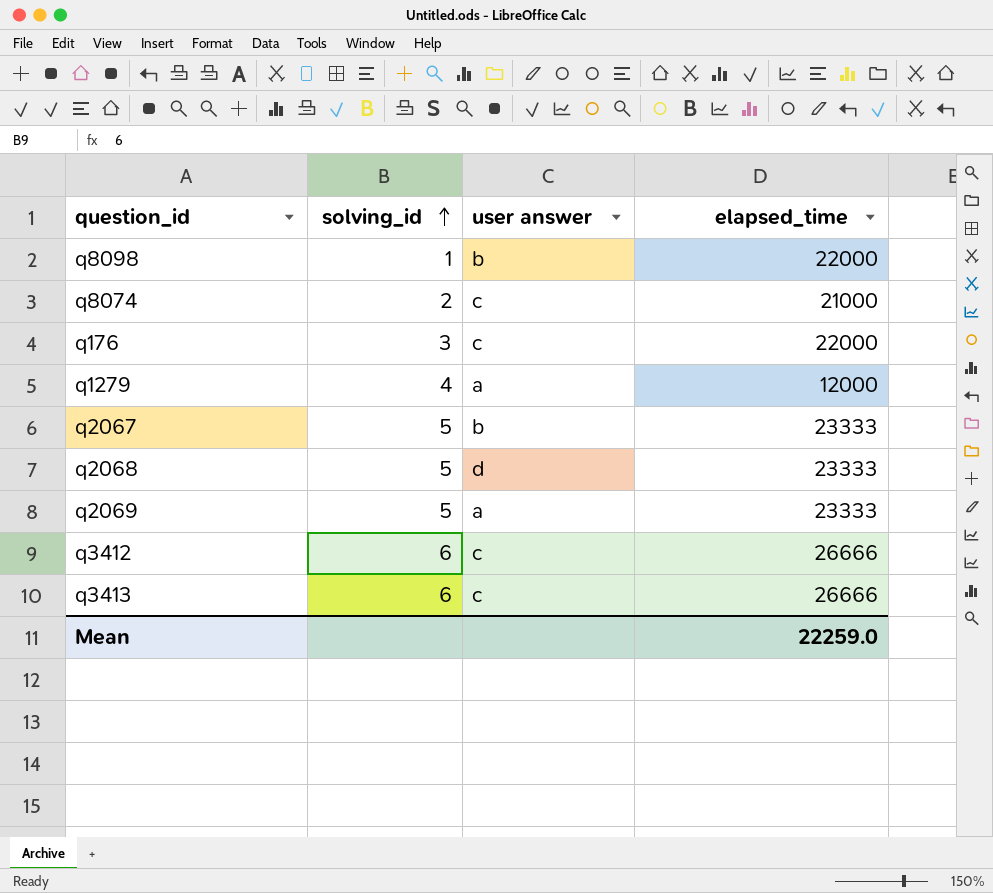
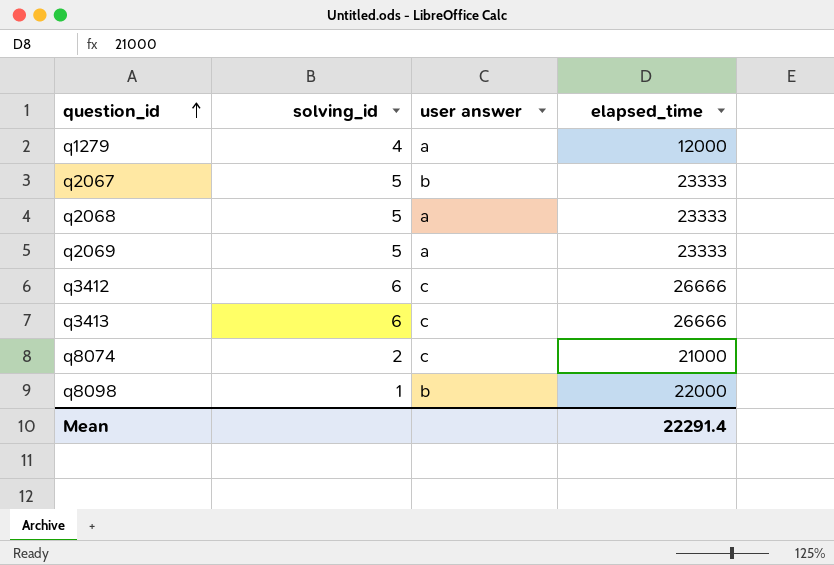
row order: solving_id ascending -> question_id ascending
row q176: 3 | c | 22000 -> none
q2068 | user answer: d -> a
Mean | elapsed_time: 22259.0 -> 22291.4

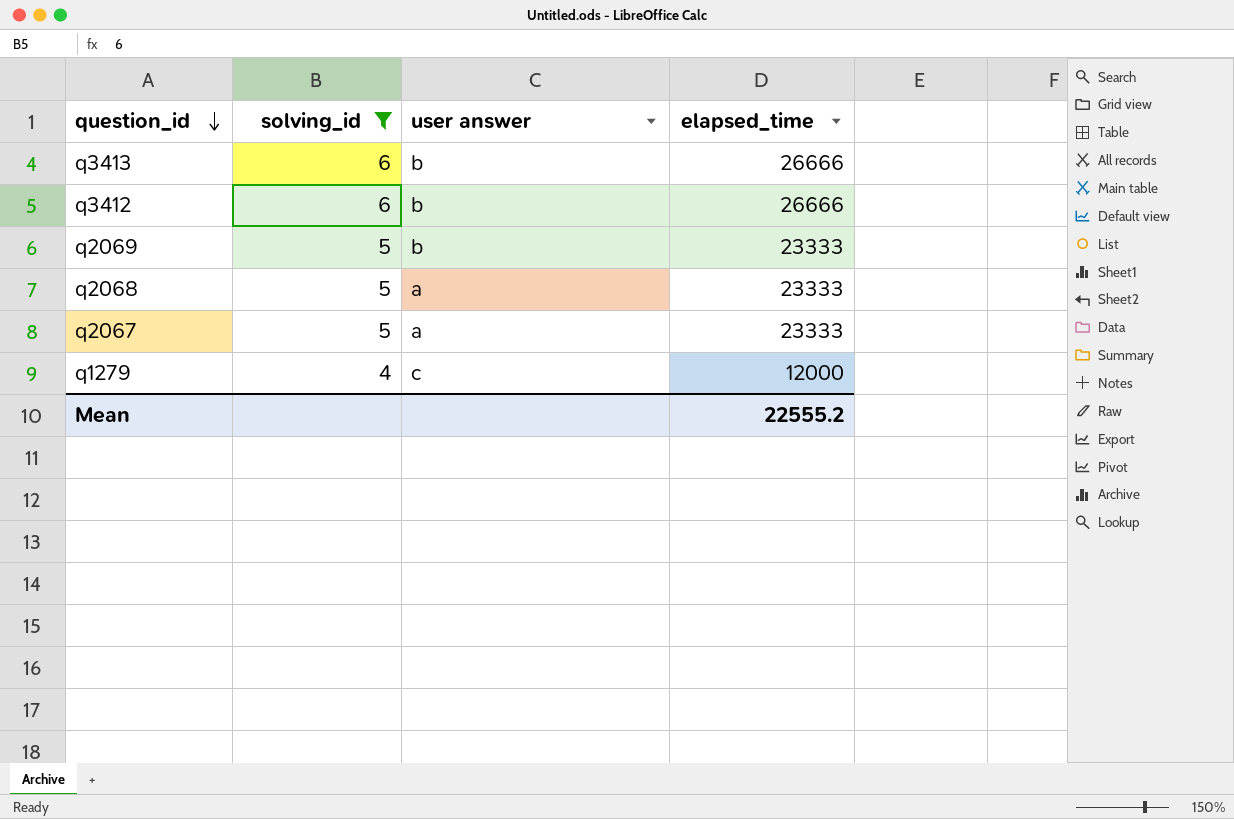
filter: none -> solving_id >= 4
row order: question_id ascending -> question_id descending
q3413 | user answer: c -> b
q3412 | user answer: c -> b
q2069 | user answer: a -> b
q2067 | user answer: b -> a
q1279 | user answer: a -> c
Mean | elapsed_time: 22291.4 -> 22555.2

